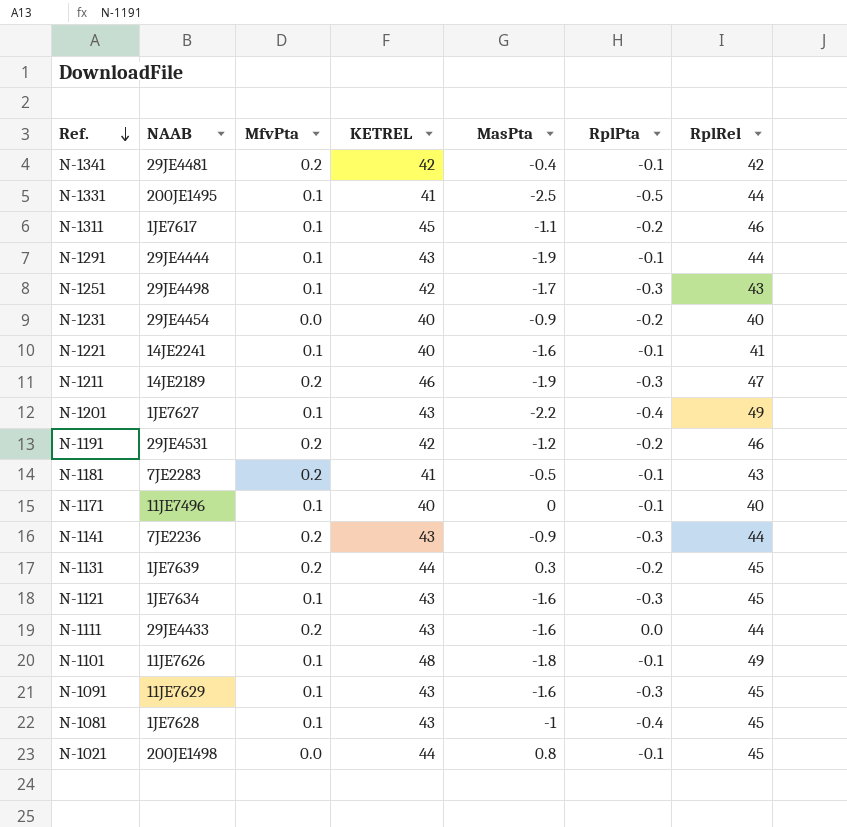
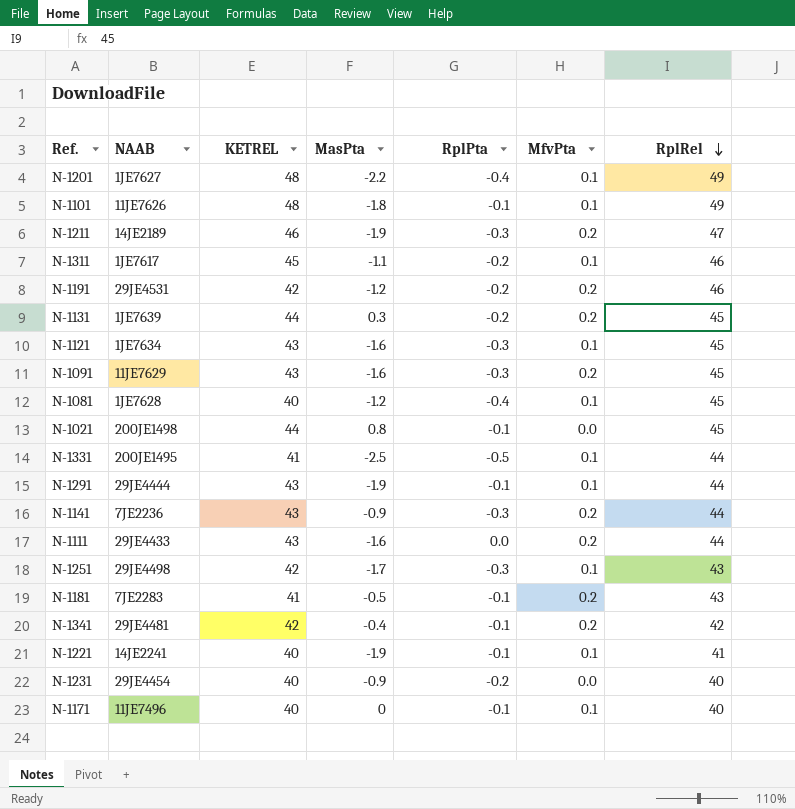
row order: Ref. descending -> RplRel descending
column MfvPta | position: 3 -> 6
N-1201 | KETREL: 43 -> 48
N-1091 | MfvPta: 0.1 -> 0.2
N-1081 | KETREL: 43 -> 40
N-1081 | MasPta: -1 -> -1.2
N-1221 | MasPta: -1.6 -> -1.9

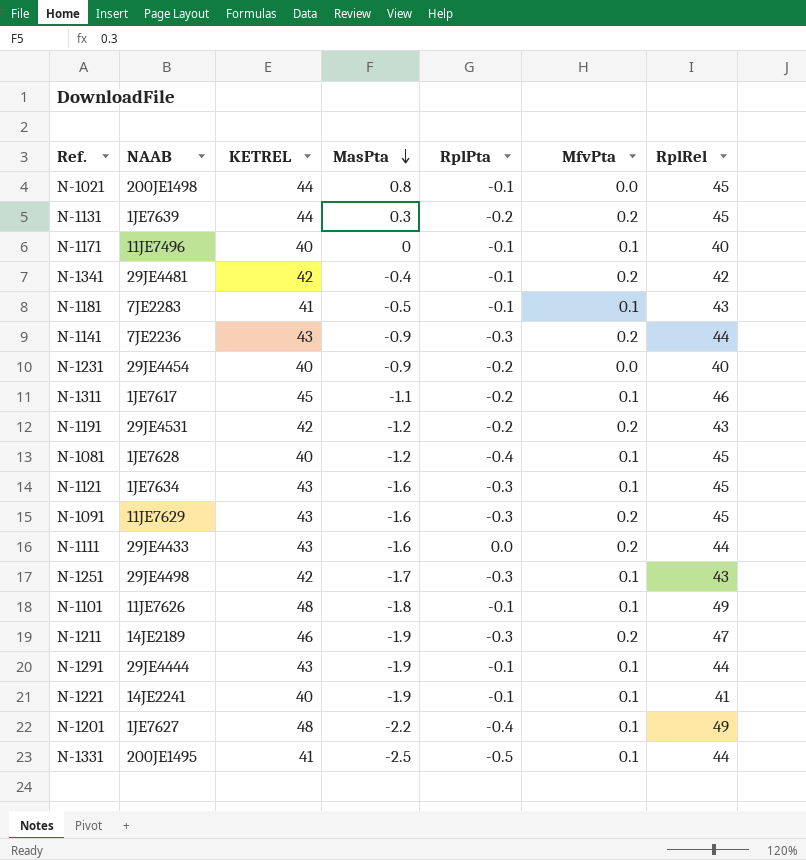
row order: RplRel descending -> MasPta descending
N-1181 | MfvPta: 0.2 -> 0.1
N-1191 | RplRel: 46 -> 43

